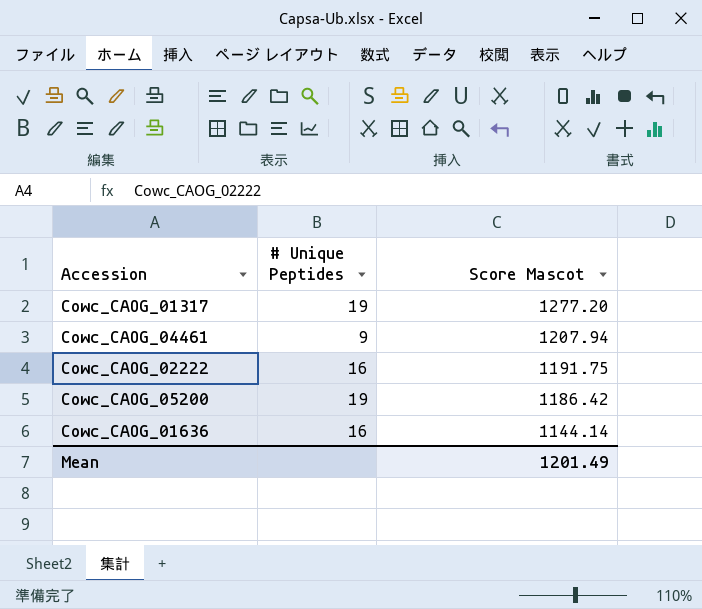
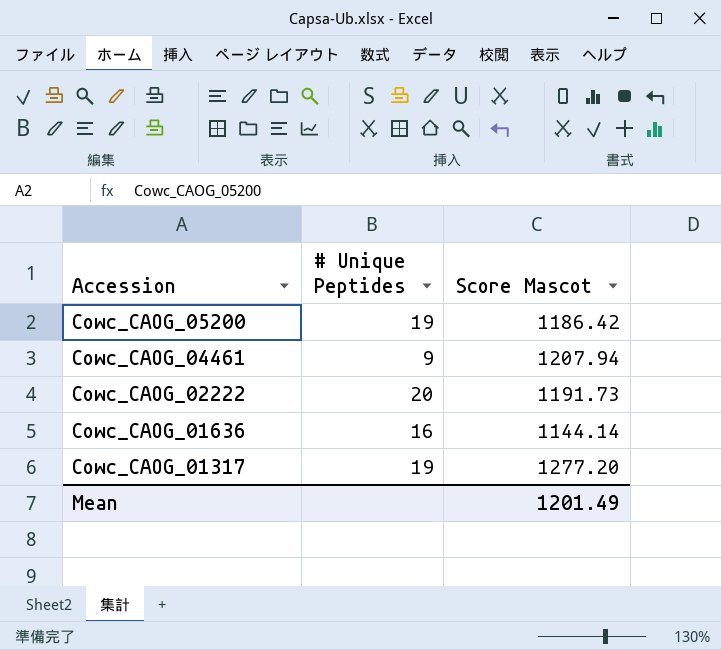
row order: Score Mascot descending -> Accession descending
Cowc_CAOG_02222 | # Unique Peptides: 16 -> 20
Cowc_CAOG_02222 | Score Mascot: 1191.75 -> 1191.73

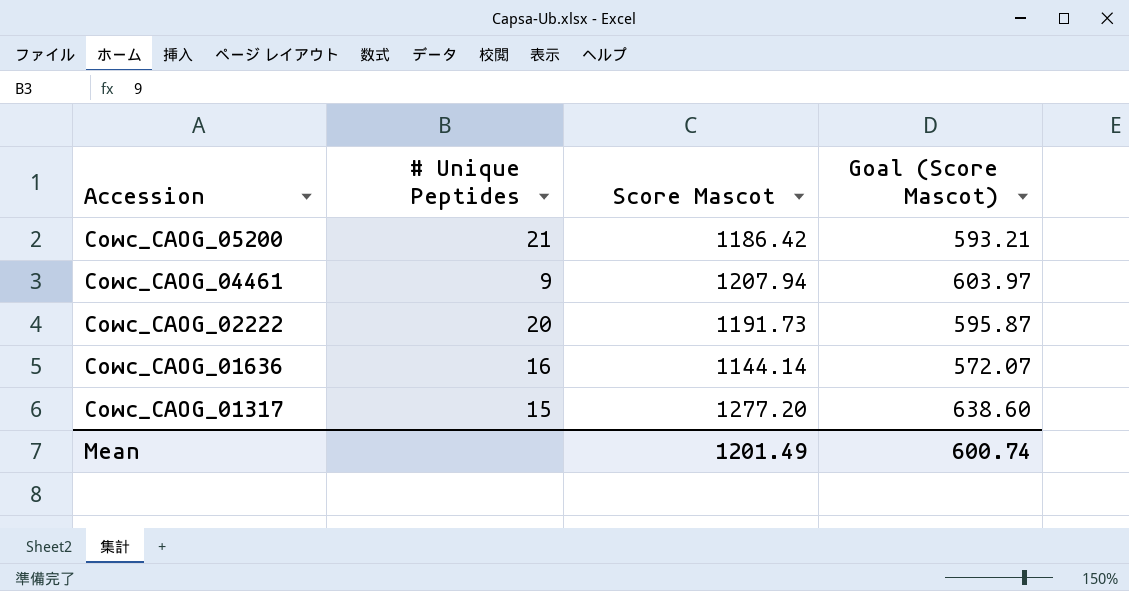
column Goal (Score Mascot) | formula: none -> [Score Mascot] * 0.5
Cowc_CAOG_05200 | # Unique Peptides: 19 -> 21
Cowc_CAOG_01317 | # Unique Peptides: 19 -> 15

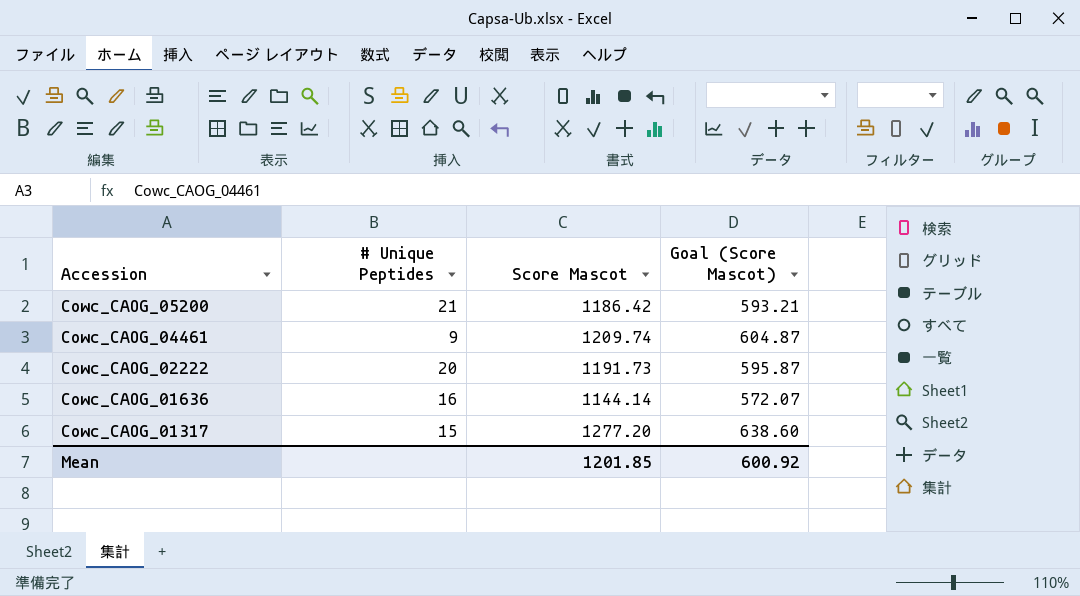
Cowc_CAOG_04461 | Score Mascot: 1207.94 -> 1209.74
Cowc_CAOG_04461 | Goal (Score Mascot): 603.97 -> 604.87
Mean | Score Mascot: 1201.49 -> 1201.85
Mean | Goal (Score Mascot): 600.74 -> 600.92

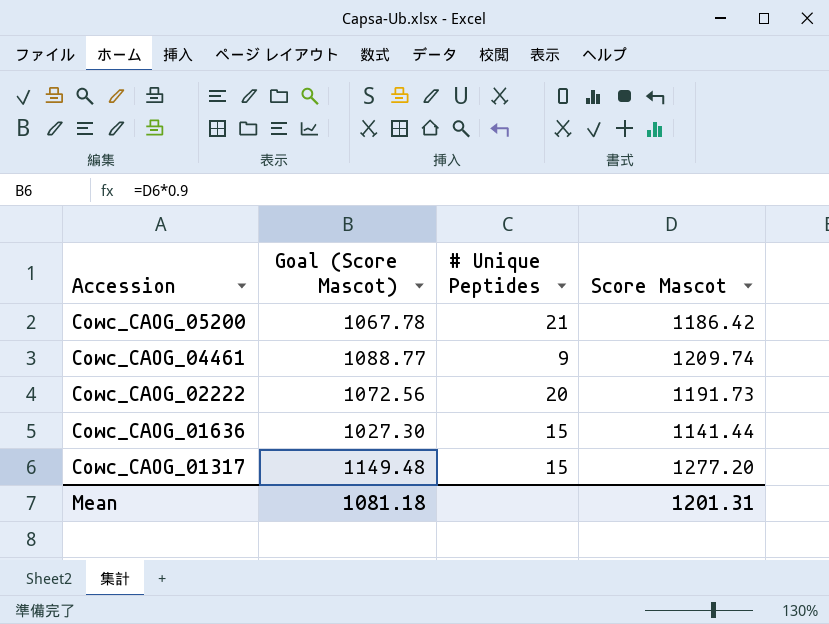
column Goal (Score Mascot) | formula: [Score Mascot] * 0.5 -> [Score Mascot] * 0.9
column Goal (Score Mascot) | position: 4 -> 2
Cowc_CAOG_01636 | # Unique Peptides: 16 -> 15
Cowc_CAOG_01636 | Score Mascot: 1144.14 -> 1141.44
Mean | Goal (Score Mascot): 600.92 -> 1081.18
Mean | Score Mascot: 1201.85 -> 1201.31

